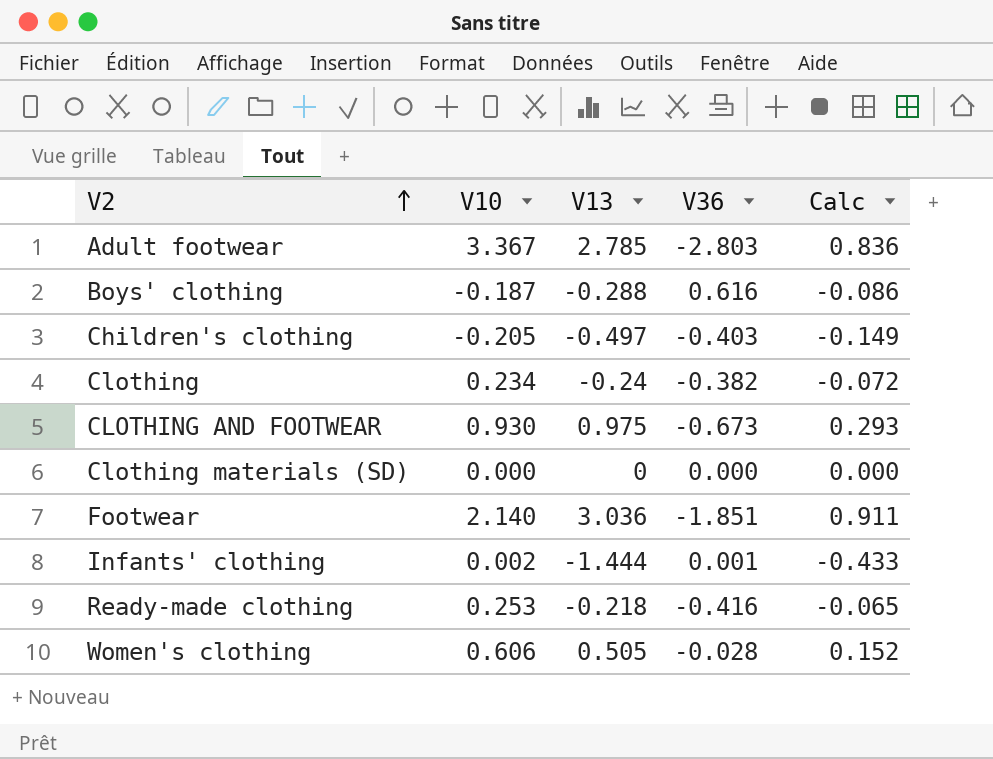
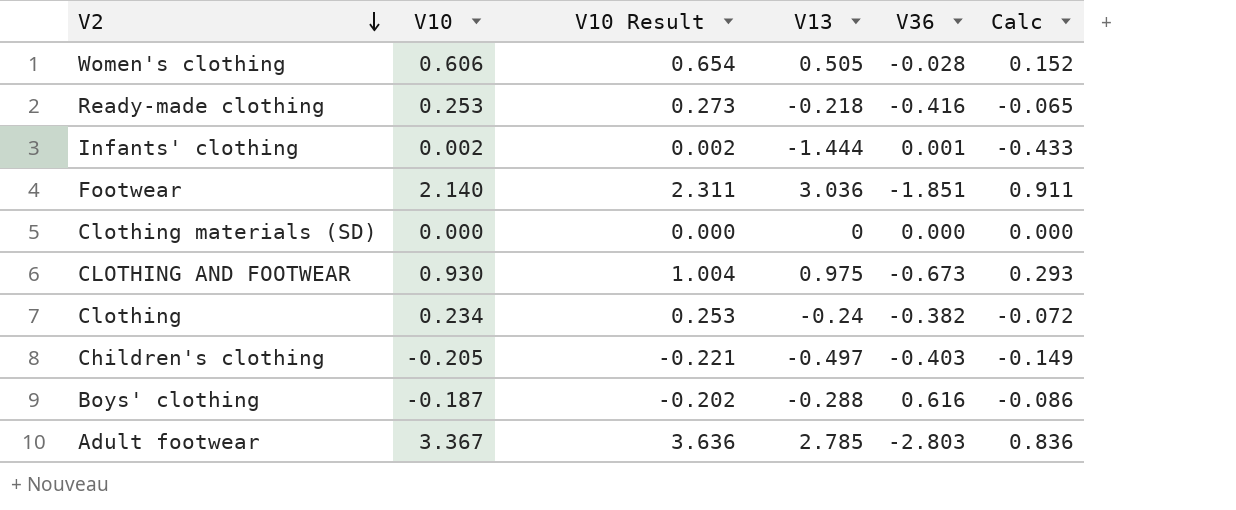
row order: V2 ascending -> V2 descending
column V10 Result | formula: none -> [V10] * 1.08

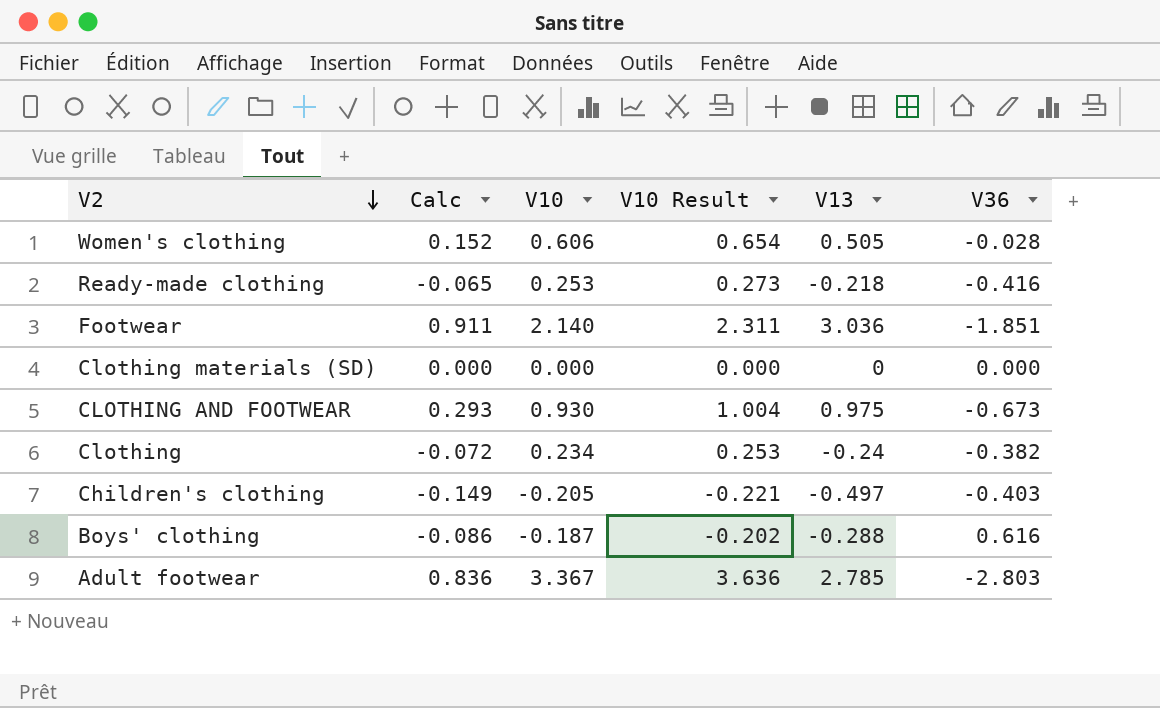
column Calc | position: 6 -> 2
row Infants' clothing: 0.002 | 0.002 | -1.444 | 0.001 | -0.433 -> none

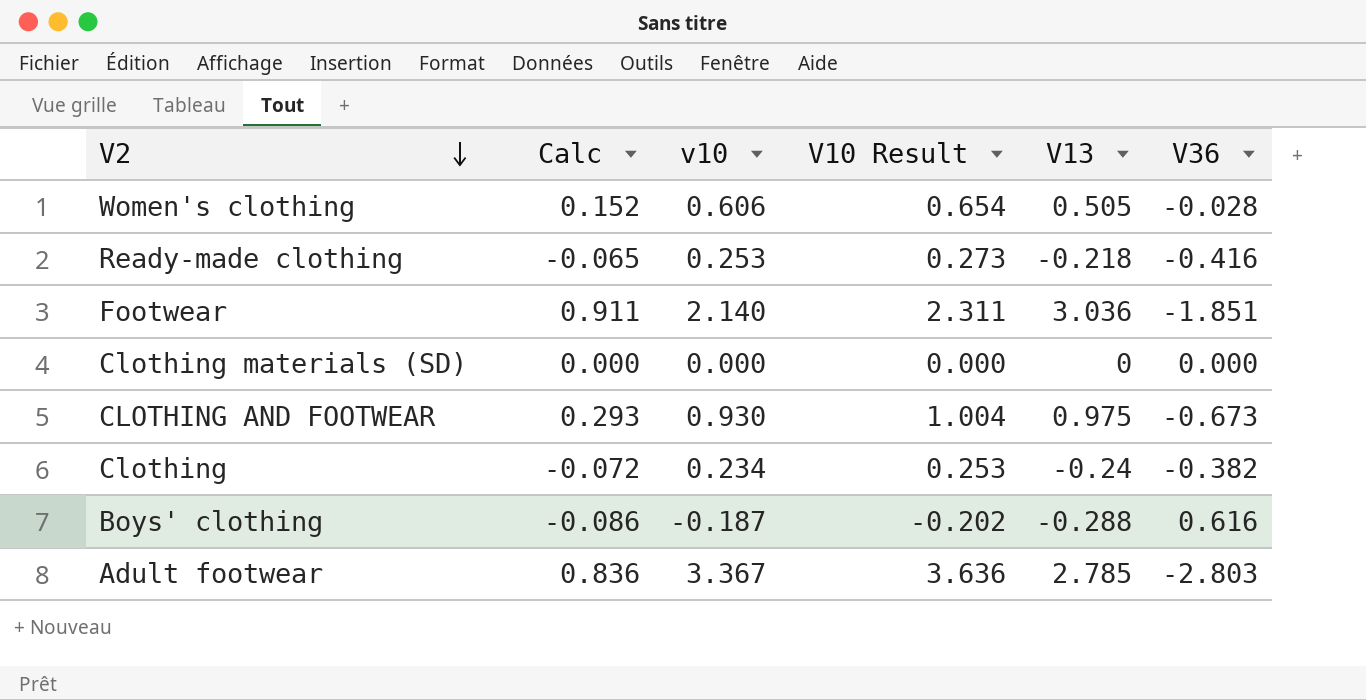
column name: V10 -> v10
row Children's clothing: -0.149 | -0.205 | -0.221 | -0.497 | -0.403 -> none

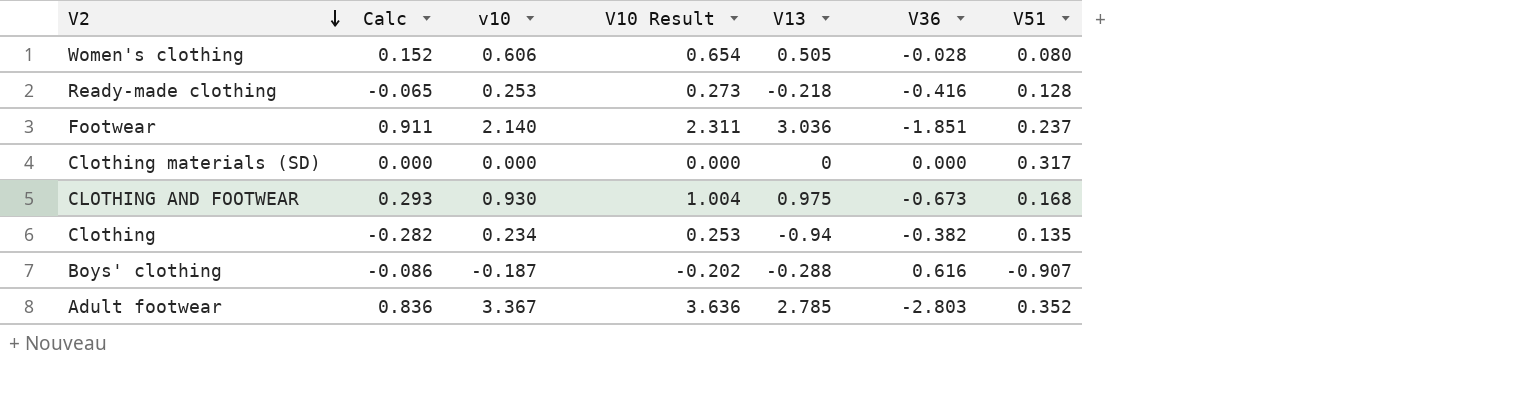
column V51 | position: none -> 7
Clothing | Calc: -0.072 -> -0.282
Clothing | V13: -0.24 -> -0.94

